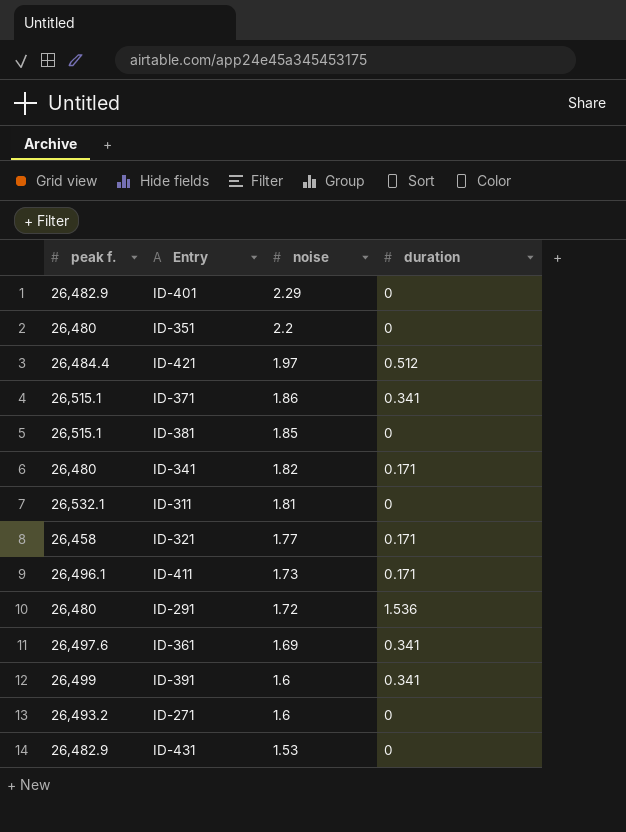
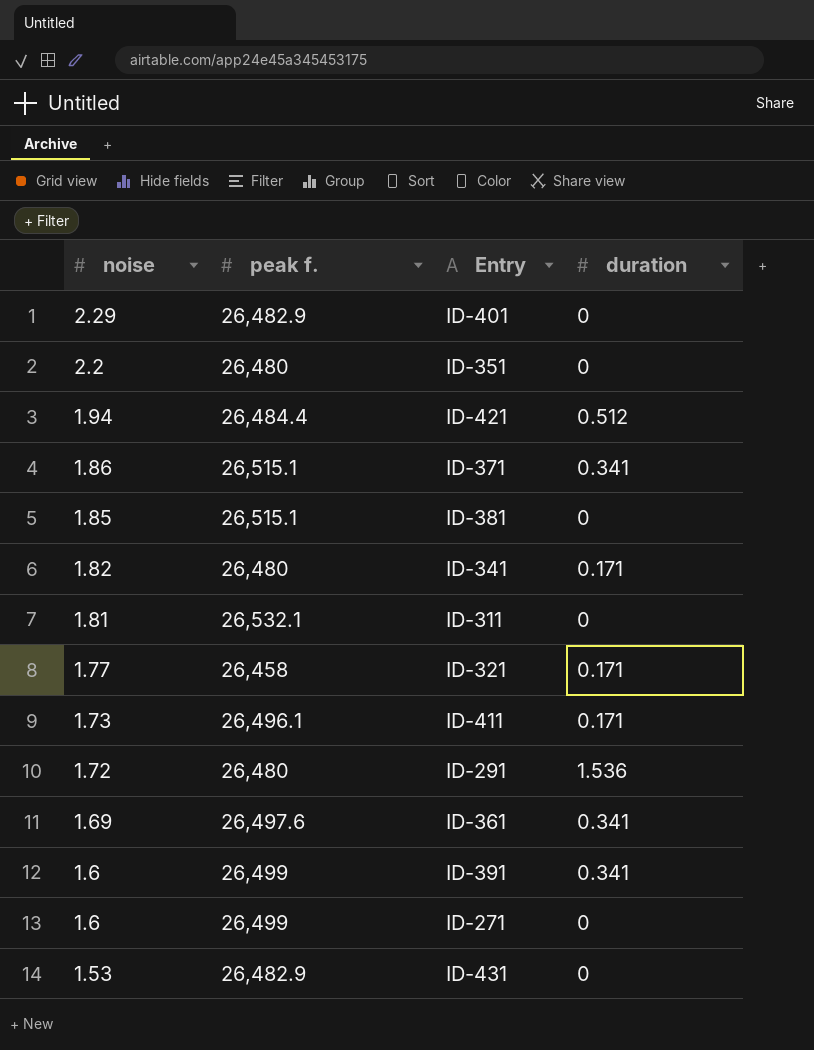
column noise | position: 3 -> 1
ID-421 | noise: 1.97 -> 1.94
ID-271 | peak f.: 26,493.2 -> 26,499

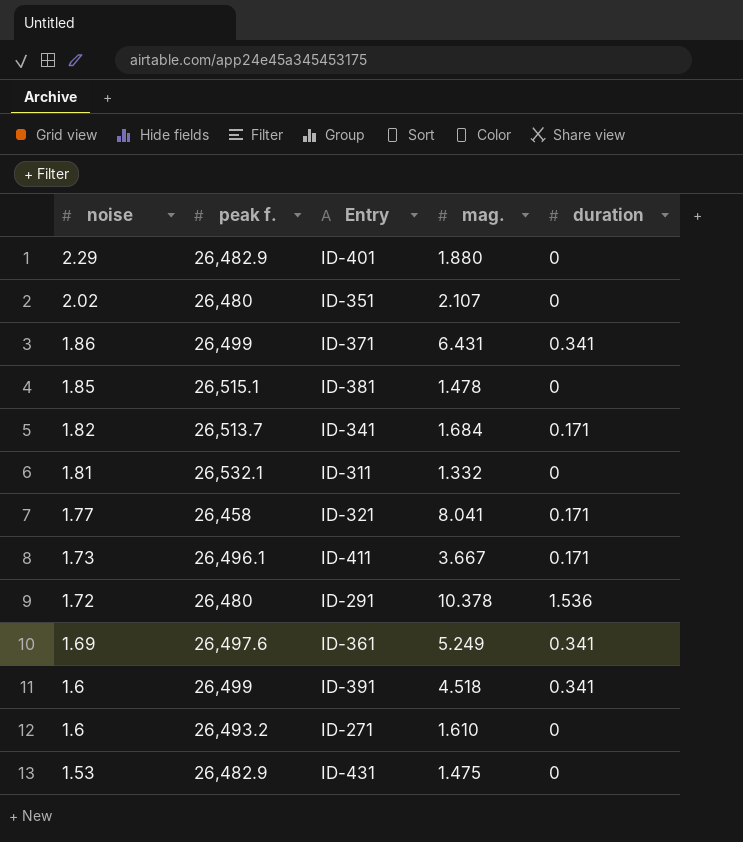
column mag. | position: none -> 4
row ID-421: 1.94 | 26,484.4 | 0.512 -> none
ID-351 | noise: 2.2 -> 2.02
ID-371 | peak f.: 26,515.1 -> 26,499
ID-341 | peak f.: 26,480 -> 26,513.7
ID-271 | peak f.: 26,499 -> 26,493.2

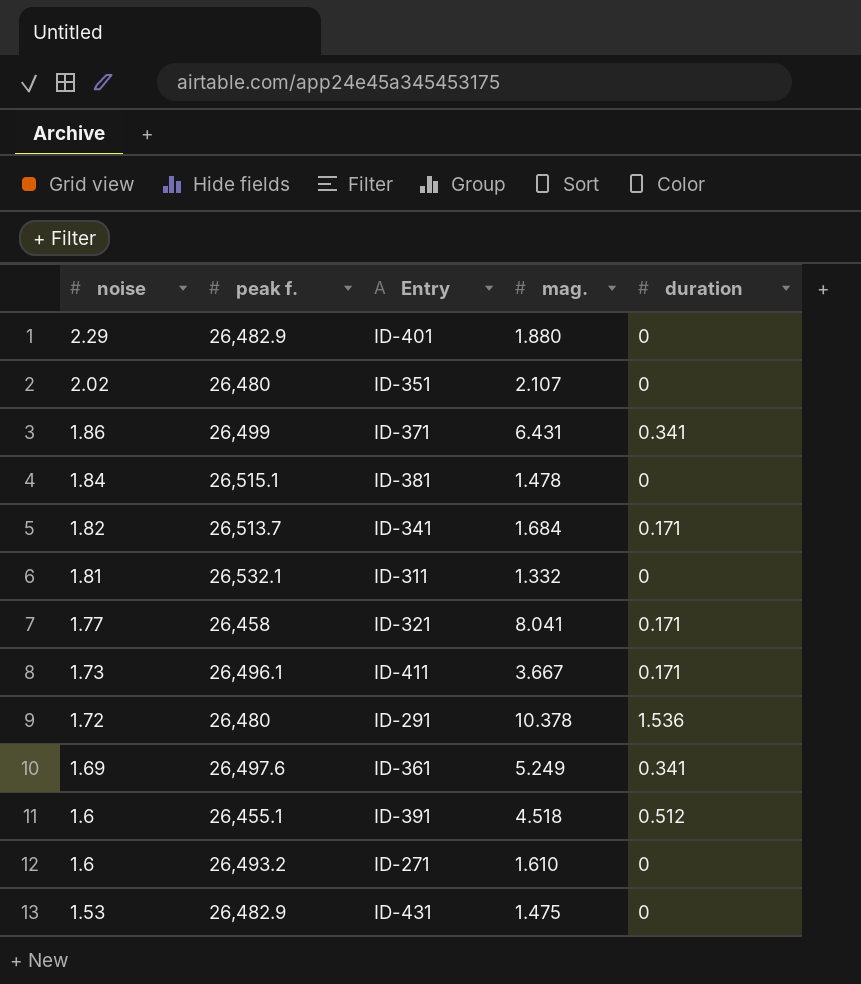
ID-381 | noise: 1.85 -> 1.84
ID-391 | peak f.: 26,499 -> 26,455.1
ID-391 | duration: 0.341 -> 0.512

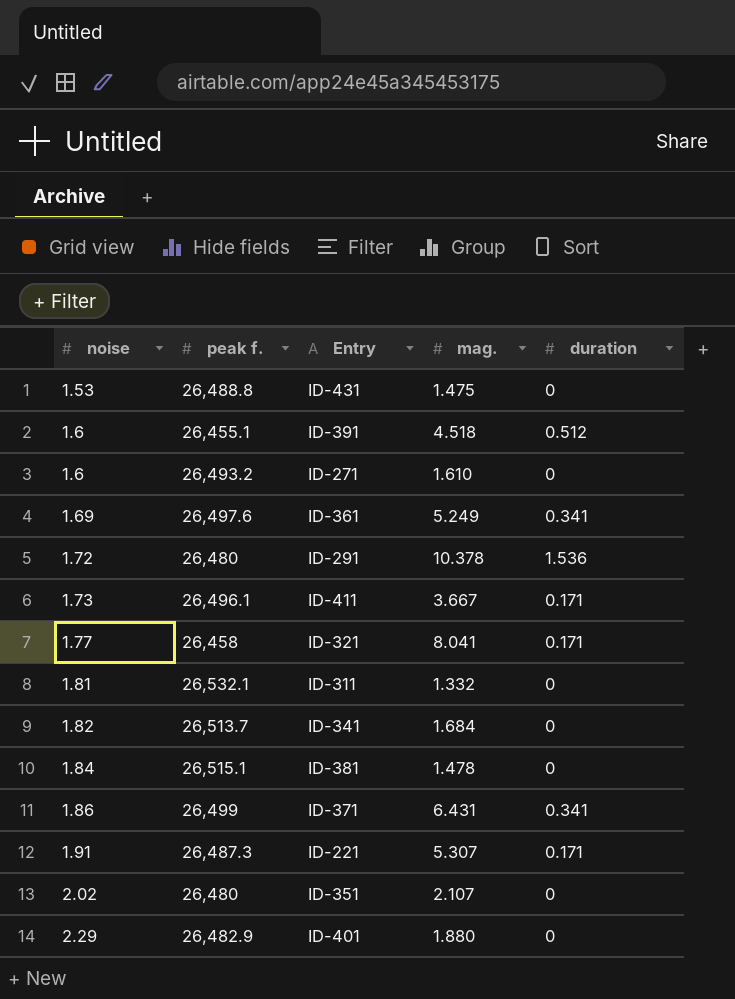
row order: noise descending -> noise ascending
ID-431 | peak f.: 26,482.9 -> 26,488.8
ID-341 | duration: 0.171 -> 0
row ID-221: none -> 1.91 | 26,487.3 | 5.307 | 0.171

